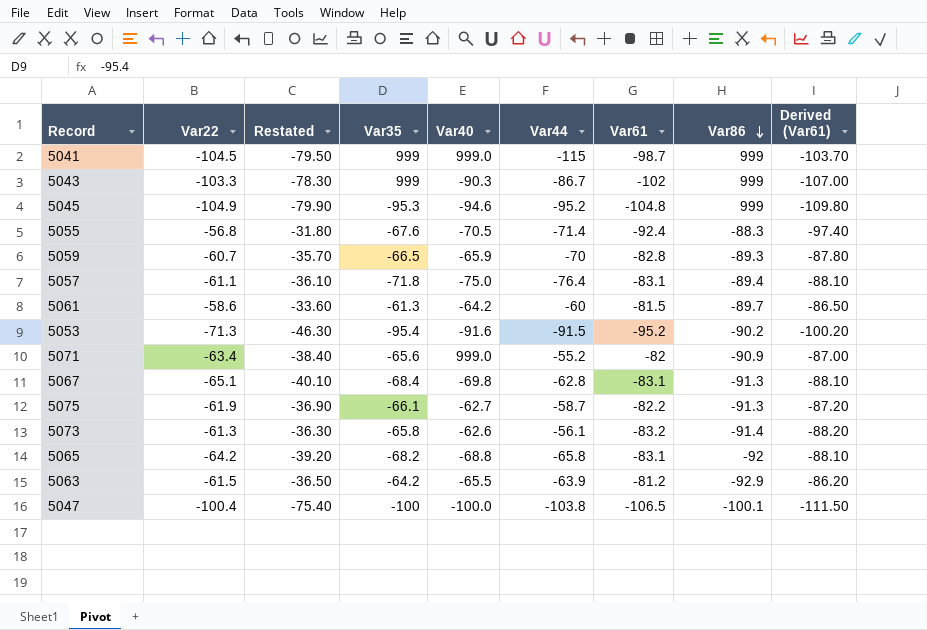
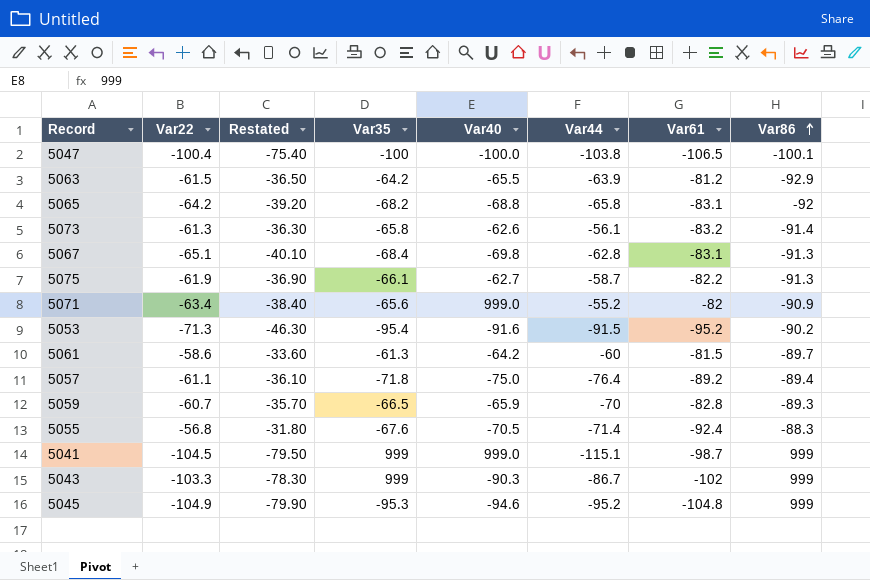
row order: Var86 descending -> Var86 ascending
column Derived (Var61) | formula: [Var61] - 5 -> none
5057 | Var61: -83.1 -> -89.2
5041 | Var44: -115 -> -115.1

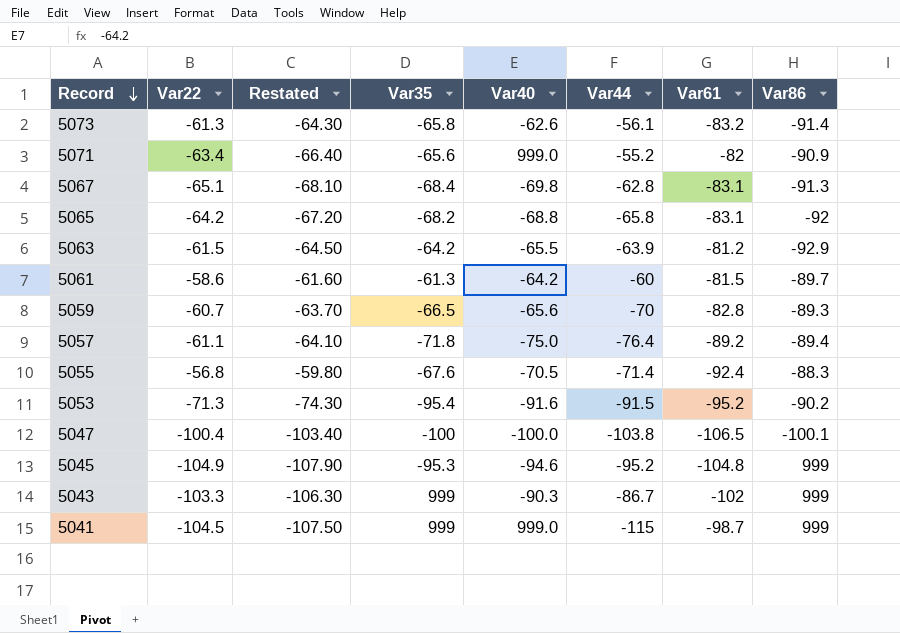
row order: Var86 ascending -> Record descending
column Restated | formula: [Var22] + 25 -> [Var22] - 3
row 5075: -61.9 | -36.90 | -66.1 | -62.7 | -58.7 | -82.2 | -91.3 -> none
5059 | Var40: -65.9 -> -65.6
5041 | Var44: -115.1 -> -115

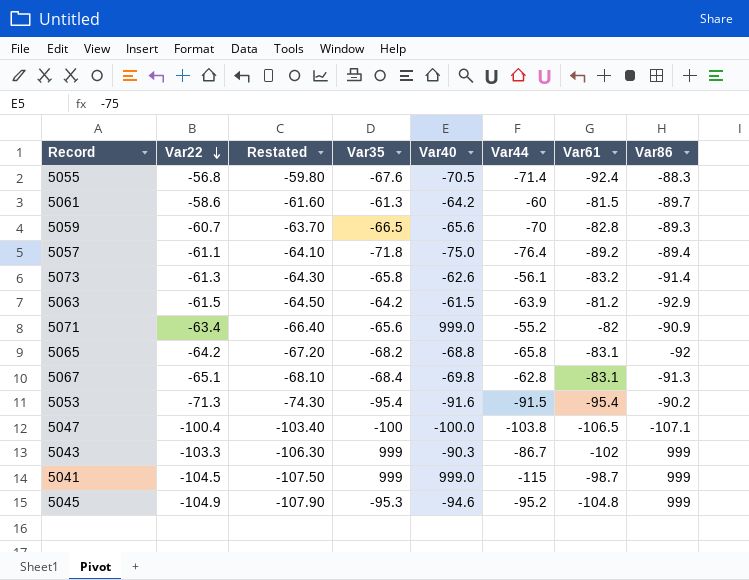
row order: Record descending -> Var22 descending
5063 | Var40: -65.5 -> -61.5
5053 | Var61: -95.2 -> -95.4
5047 | Var86: -100.1 -> -107.1

